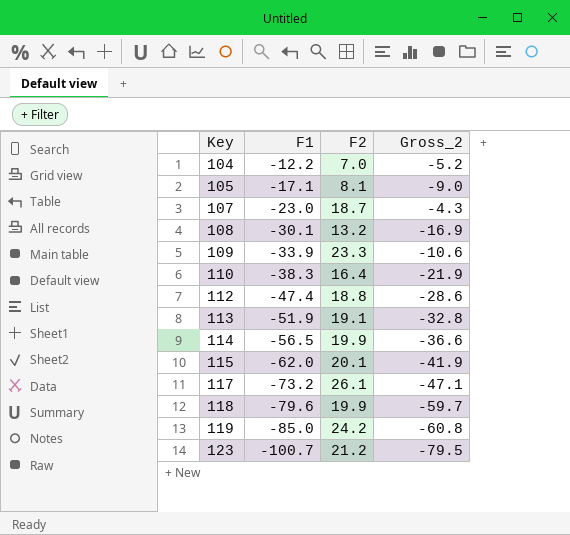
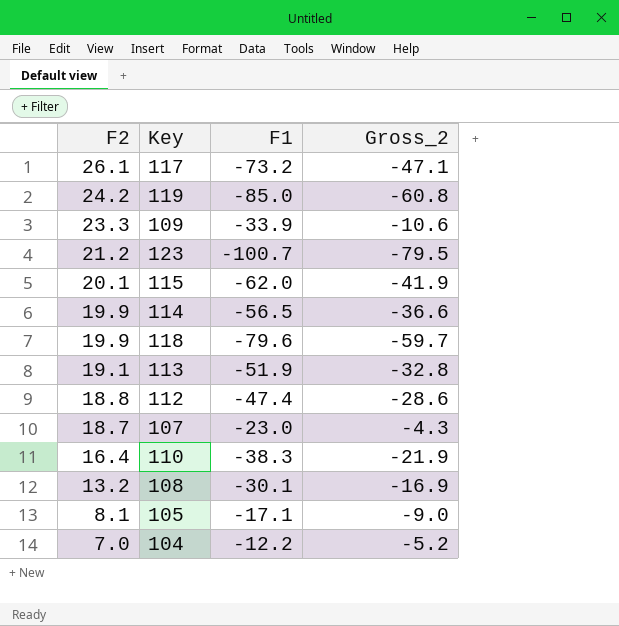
row order: Key ascending -> F2 descending
column F2 | position: 3 -> 1

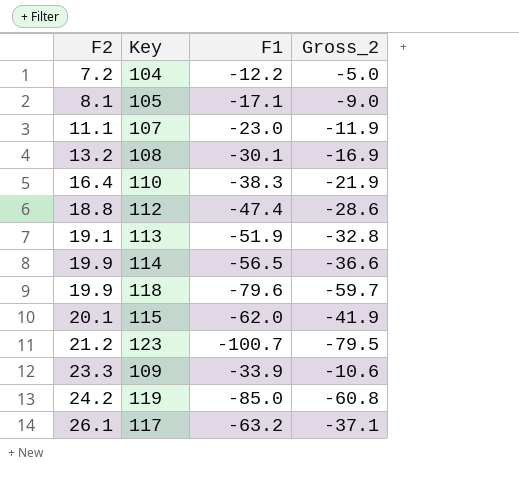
row order: F2 descending -> F2 ascending
104 | F2: 7.0 -> 7.2
104 | Gross_2: -5.2 -> -5.0
107 | F2: 18.7 -> 11.1
107 | Gross_2: -4.3 -> -11.9
117 | F1: -73.2 -> -63.2
117 | Gross_2: -47.1 -> -37.1

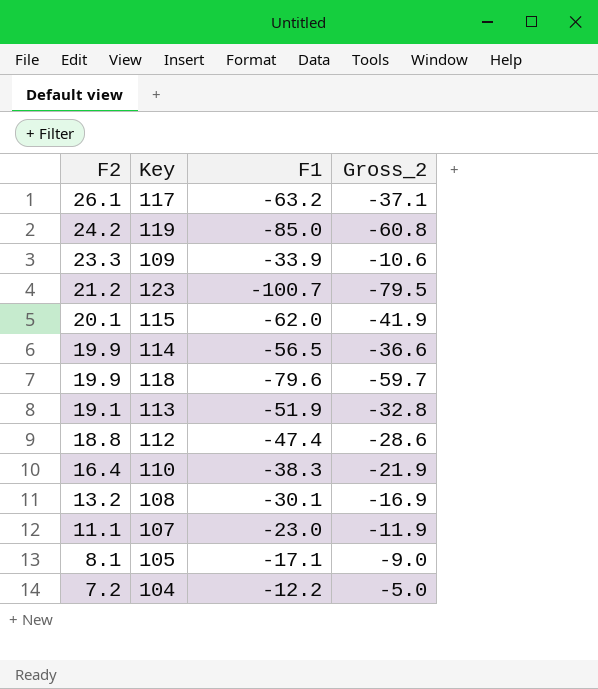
row order: F2 ascending -> F2 descending

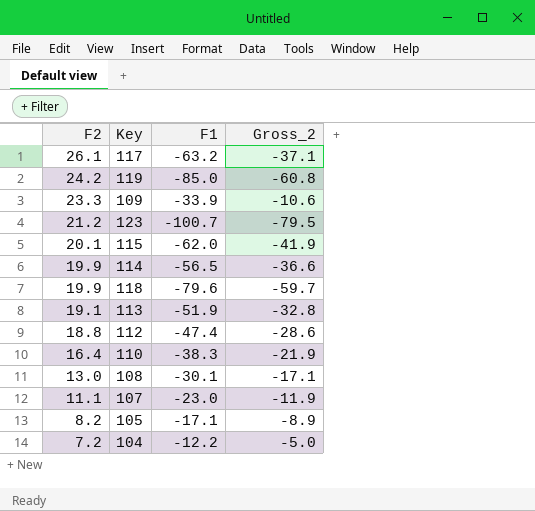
108 | F2: 13.2 -> 13.0
108 | Gross_2: -16.9 -> -17.1
105 | F2: 8.1 -> 8.2
105 | Gross_2: -9.0 -> -8.9

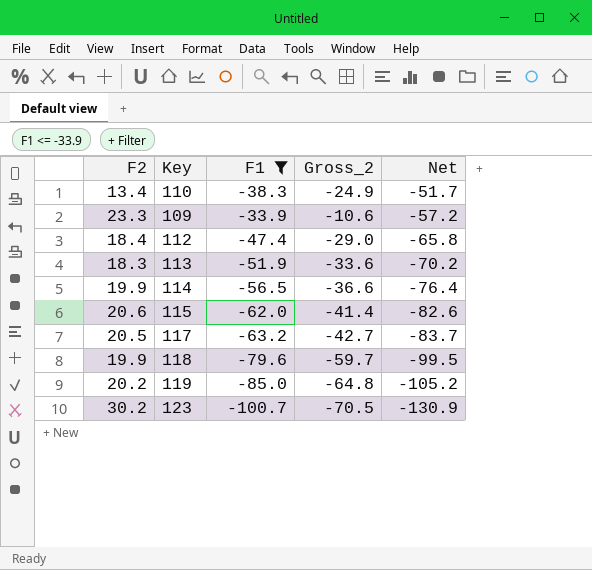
filter: none -> F1 <= -33.9
row order: F2 descending -> Net descending
column Net | formula: none -> [F1] - [F2]
110 | F2: 16.4 -> 13.4
110 | Gross_2: -21.9 -> -24.9
112 | F2: 18.8 -> 18.4
112 | Gross_2: -28.6 -> -29.0
113 | F2: 19.1 -> 18.3
113 | Gross_2: -32.8 -> -33.6
115 | F2: 20.1 -> 20.6
115 | Gross_2: -41.9 -> -41.4
117 | F2: 26.1 -> 20.5
117 | Gross_2: -37.1 -> -42.7
119 | F2: 24.2 -> 20.2
119 | Gross_2: -60.8 -> -64.8
123 | F2: 21.2 -> 30.2
123 | Gross_2: -79.5 -> -70.5

